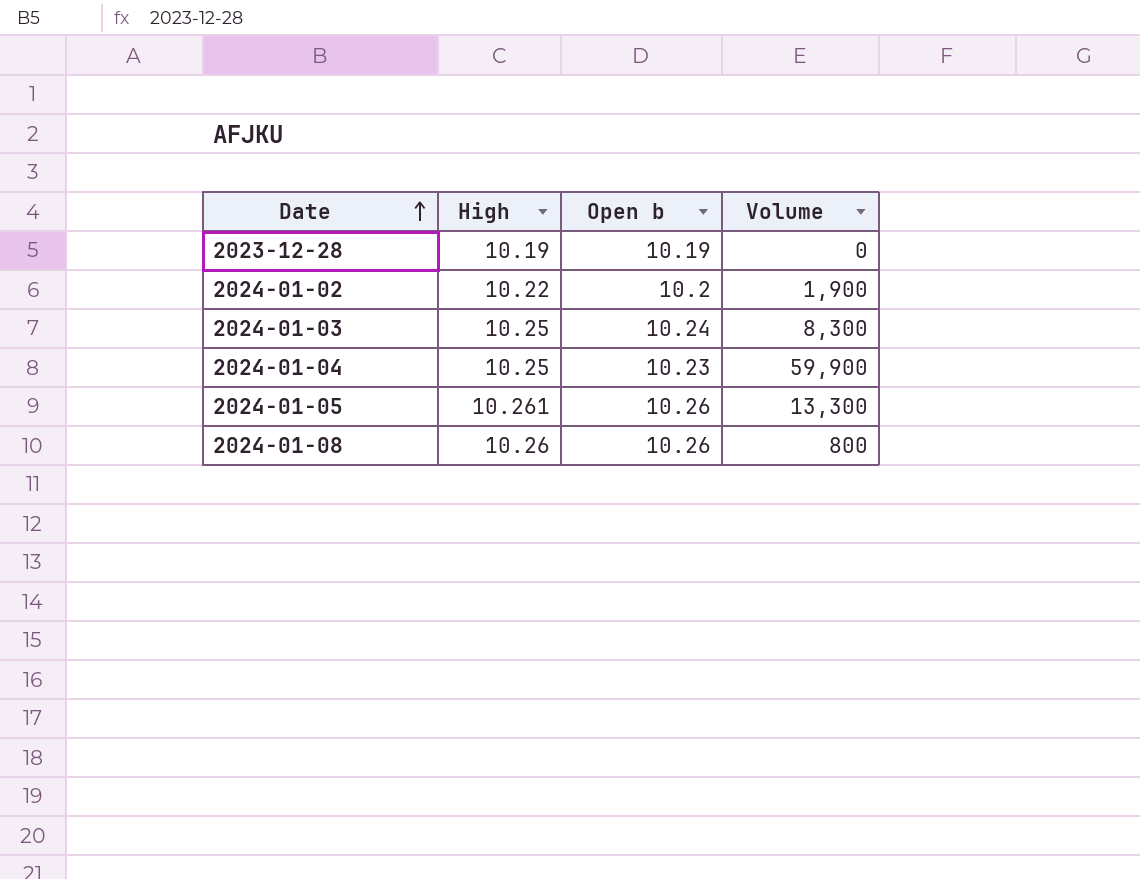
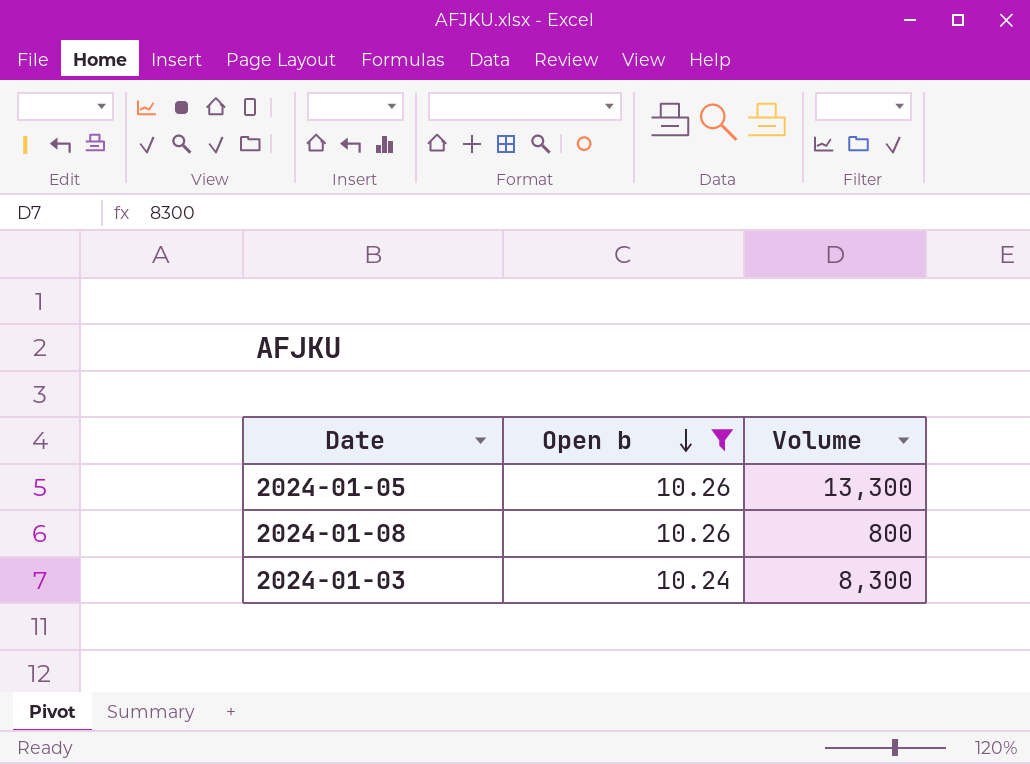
filter: none -> Open b >= 10.24
row order: Date ascending -> Open b descending
column High | position: 2 -> none

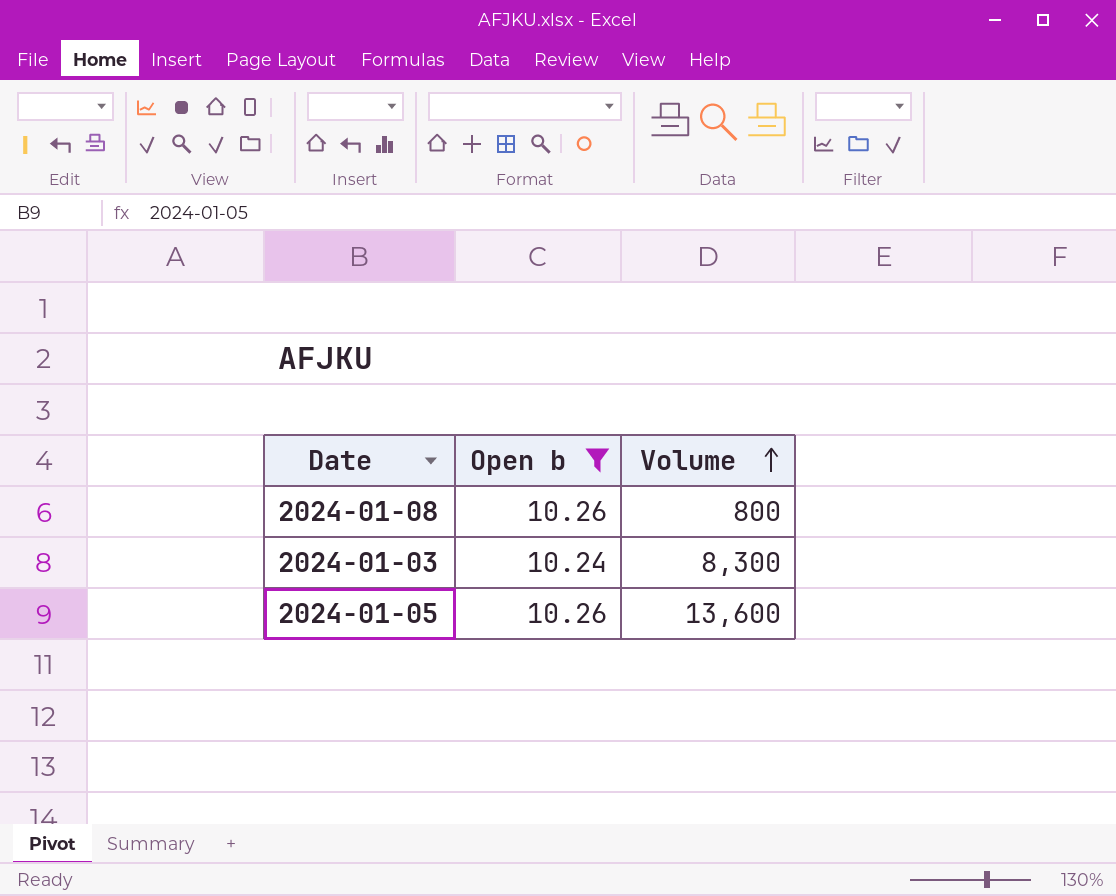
row order: Open b descending -> Volume ascending
2024-01-05 | Volume: 13,300 -> 13,600

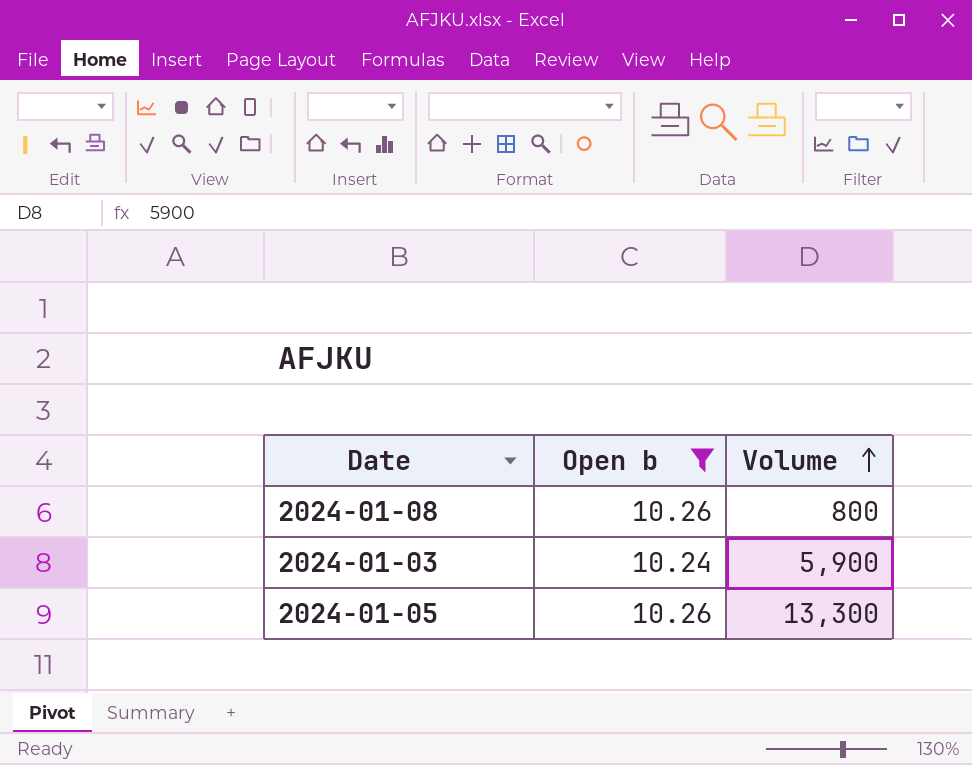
2024-01-03 | Volume: 8,300 -> 5,900
2024-01-05 | Volume: 13,600 -> 13,300

